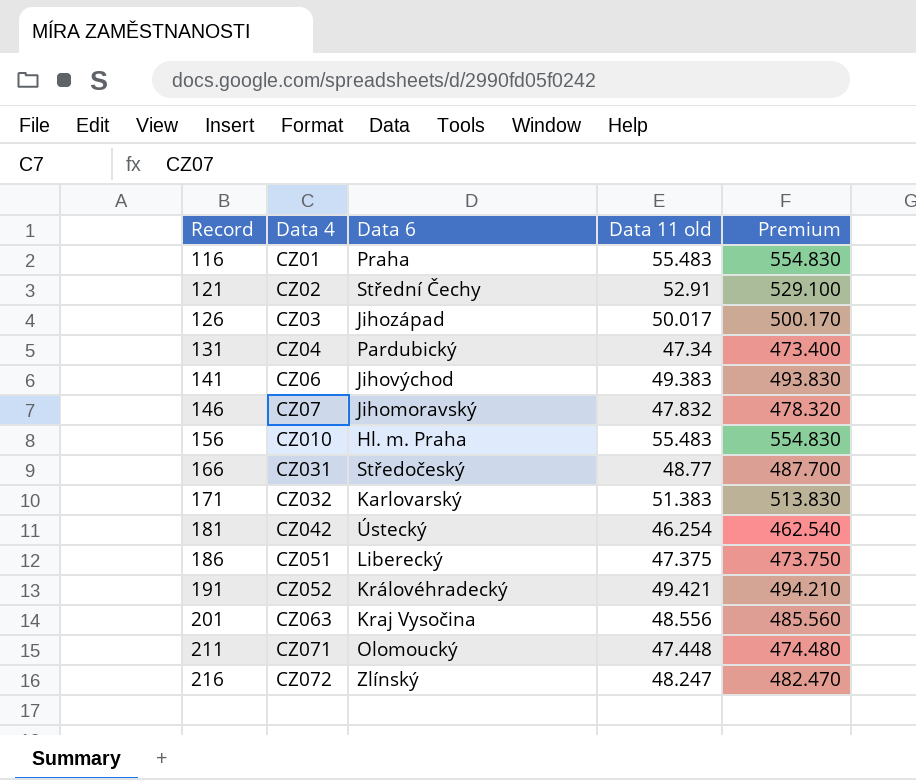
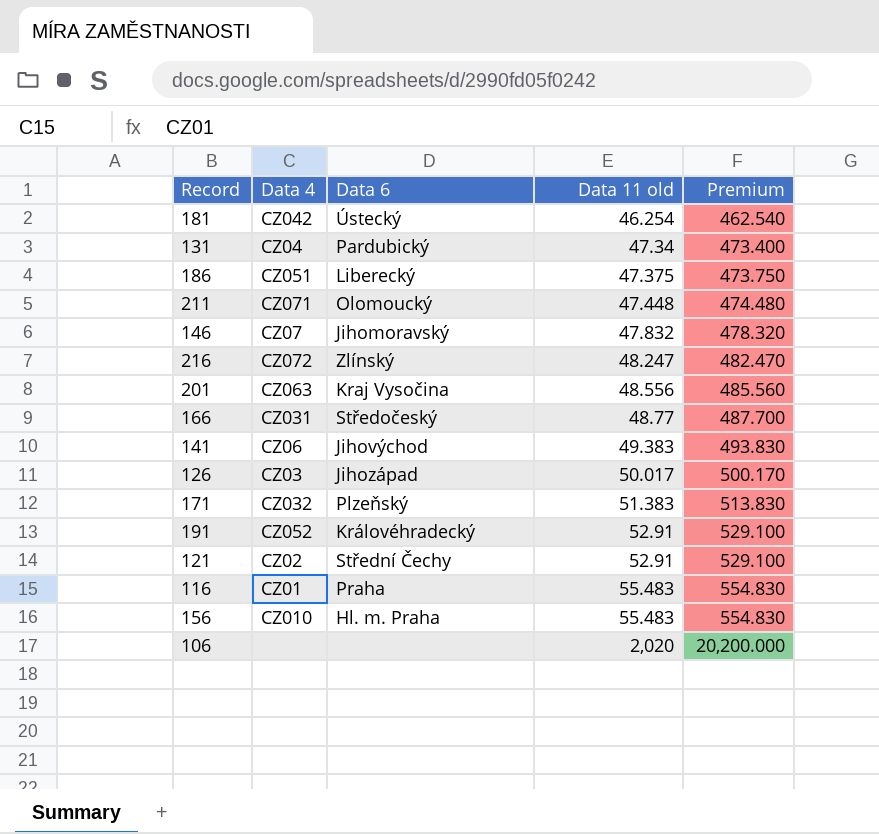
row order: Record ascending -> Data 11 old ascending
171 | Data 6: Karlovarský -> Plzeňský
191 | Data 11 old: 49.421 -> 52.91
191 | Premium: 494.210 -> 529.100
row 106: none -> none | none | 2,020 | 20,200.000

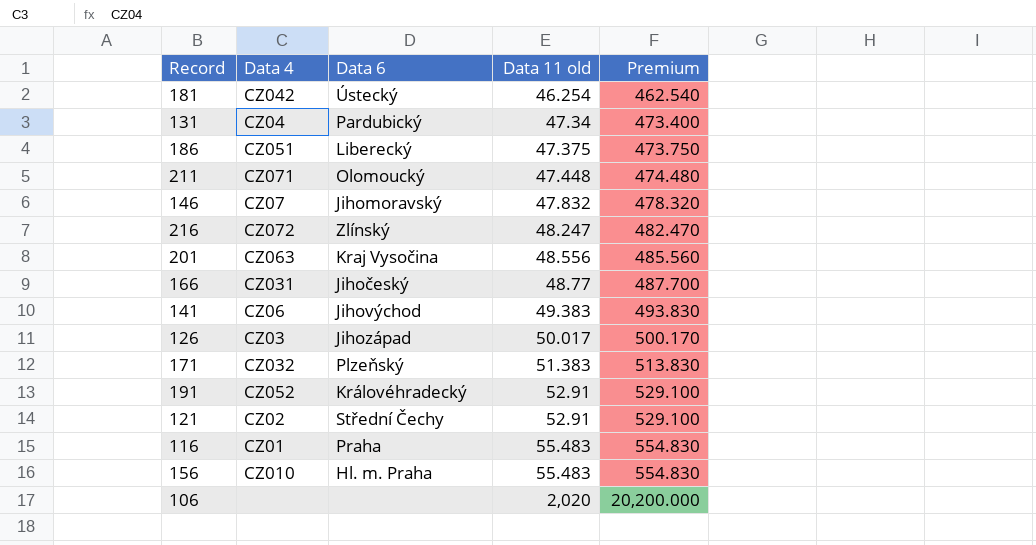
166 | Data 6: Středočeský -> Jihočeský

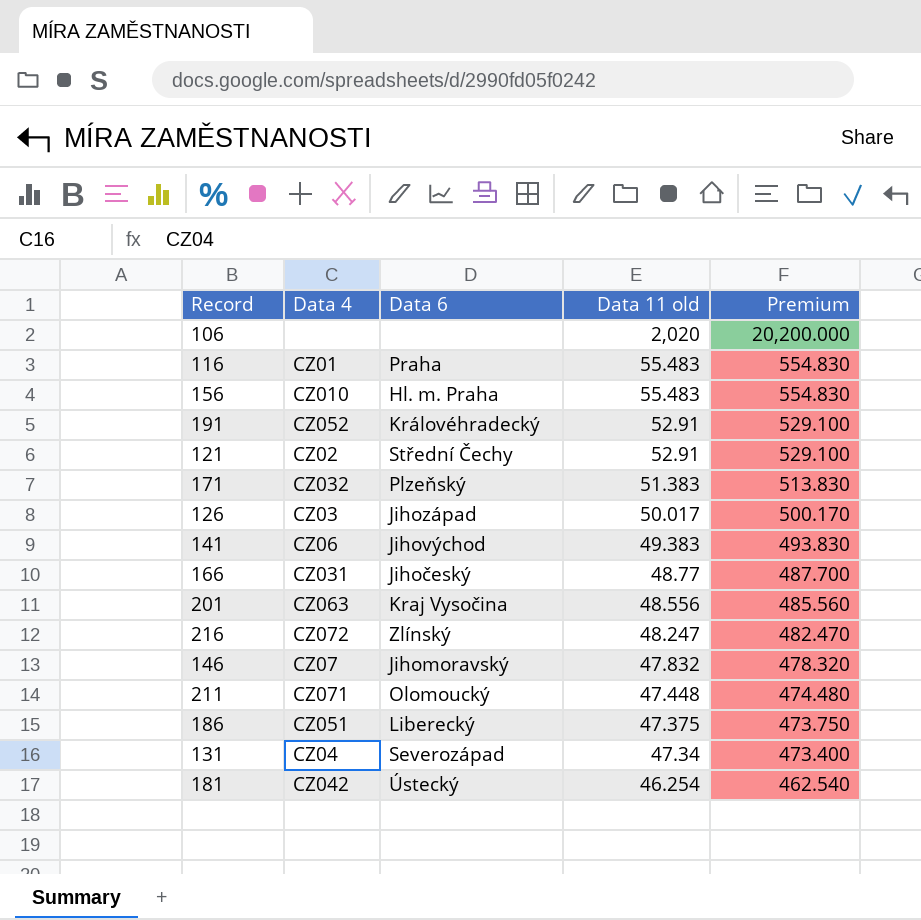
row order: Data 11 old ascending -> Data 11 old descending
131 | Data 6: Pardubický -> Severozápad

